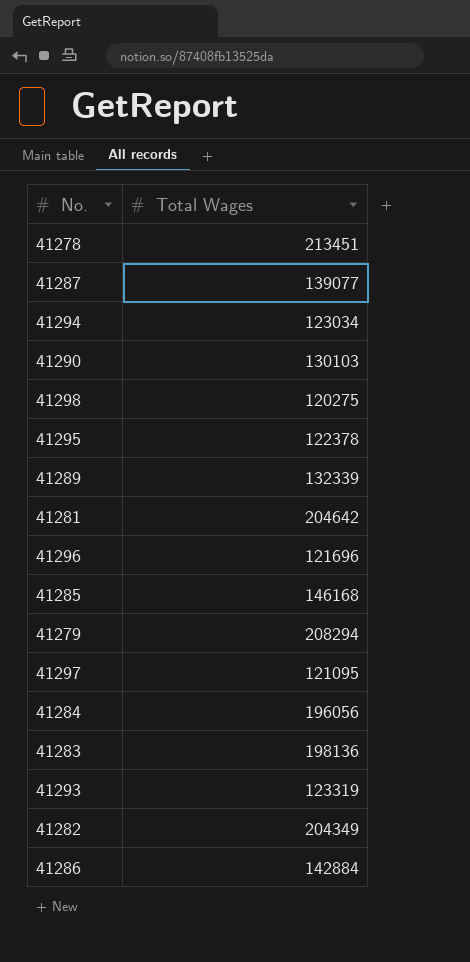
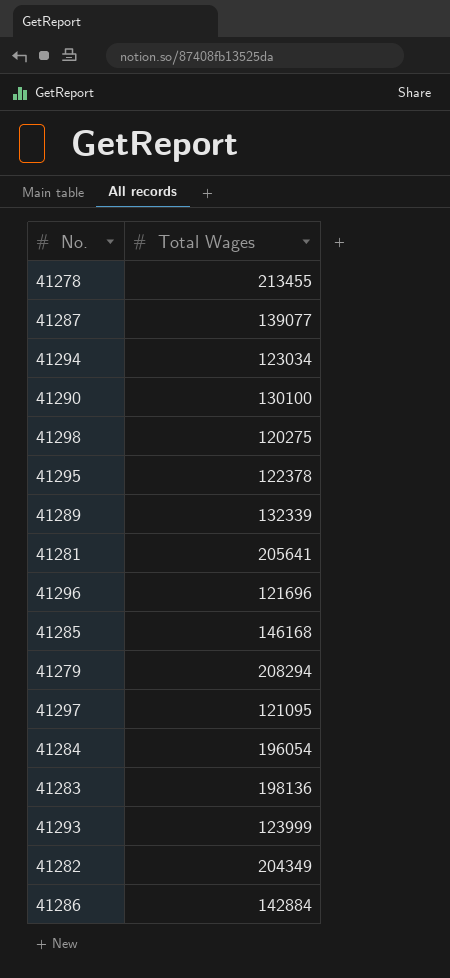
41278 | Total Wages: 213451 -> 213455
41290 | Total Wages: 130103 -> 130100
41281 | Total Wages: 204642 -> 205641
41284 | Total Wages: 196056 -> 196054
41293 | Total Wages: 123319 -> 123999

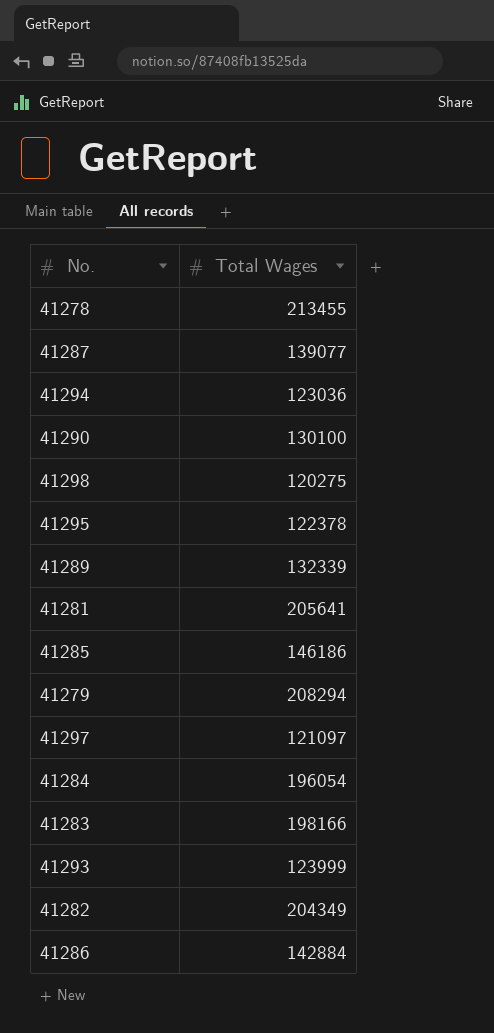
row 41296: 121696 -> none
41294 | Total Wages: 123034 -> 123036
41285 | Total Wages: 146168 -> 146186
41297 | Total Wages: 121095 -> 121097
41283 | Total Wages: 198136 -> 198166

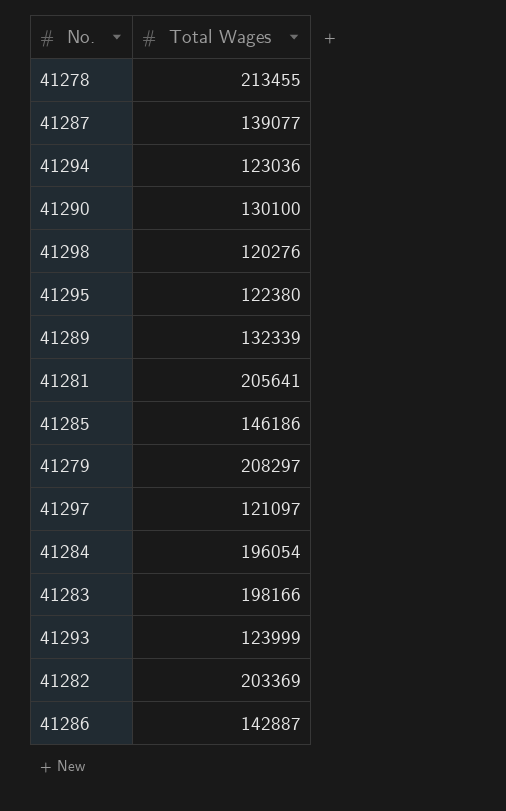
41298 | Total Wages: 120275 -> 120276
41295 | Total Wages: 122378 -> 122380
41279 | Total Wages: 208294 -> 208297
41282 | Total Wages: 204349 -> 203369
41286 | Total Wages: 142884 -> 142887

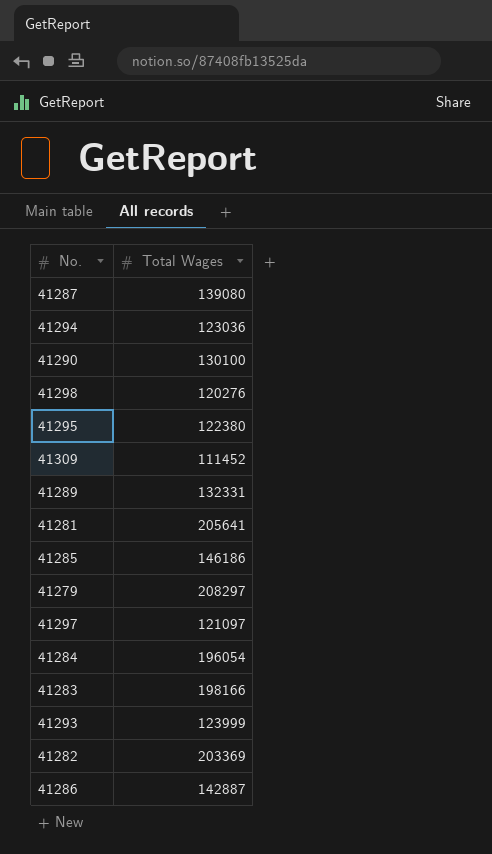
row 41278: 213455 -> none
41287 | Total Wages: 139077 -> 139080
row 41309: none -> 111452
41289 | Total Wages: 132339 -> 132331

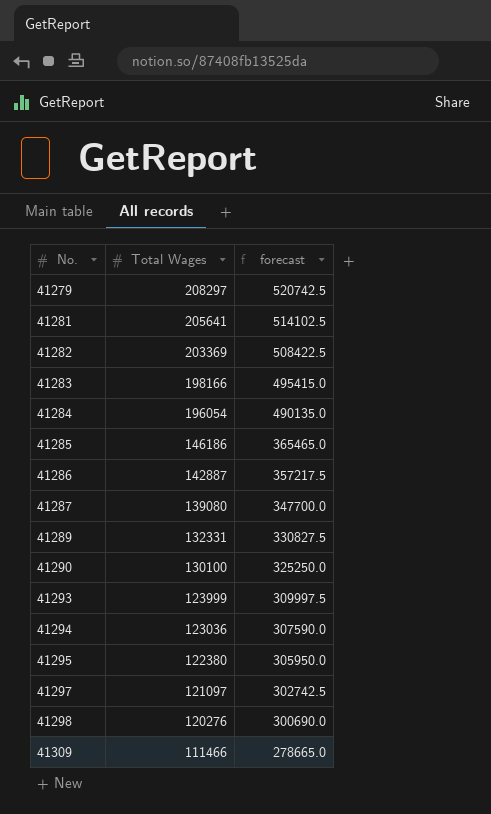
row order: none -> No. ascending
column forecast | formula: none -> [Total Wages] * 2.5
41309 | Total Wages: 111452 -> 111466

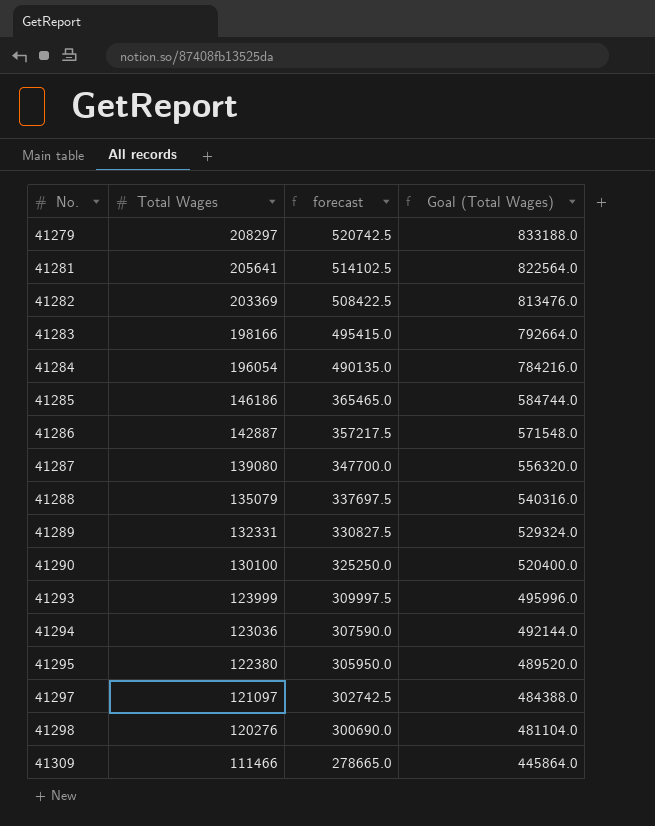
column Goal (Total Wages) | formula: none -> [Total Wages] * 4
row 41288: none -> 135079 | 337697.5 | 540316.0

